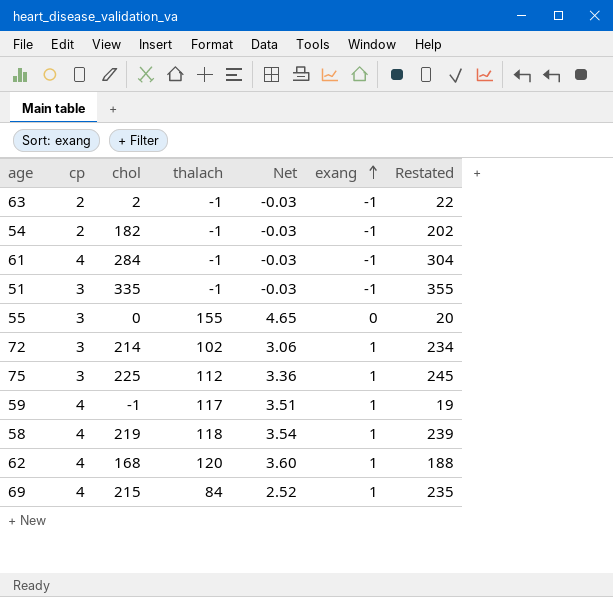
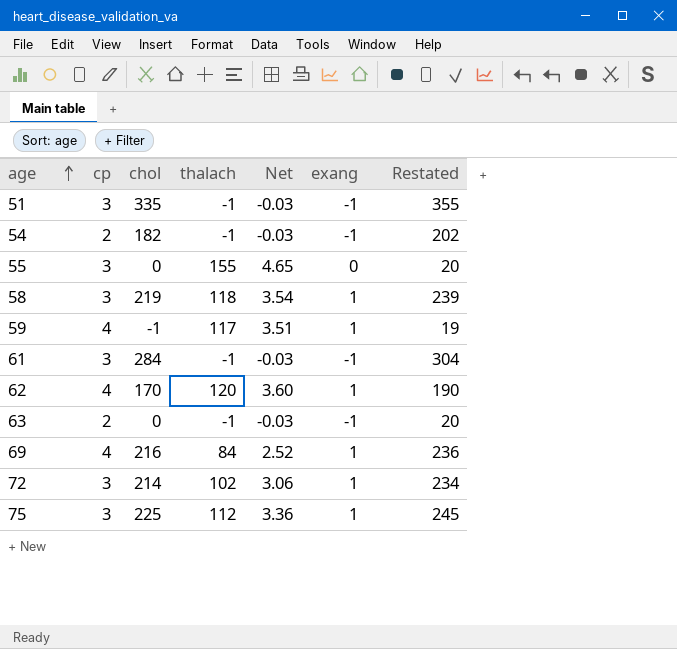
row order: exang ascending -> age ascending
58 | cp: 4 -> 3
61 | cp: 4 -> 3
62 | chol: 168 -> 170
62 | Restated: 188 -> 190
63 | chol: 2 -> 0
63 | Restated: 22 -> 20
69 | chol: 215 -> 216
69 | Restated: 235 -> 236

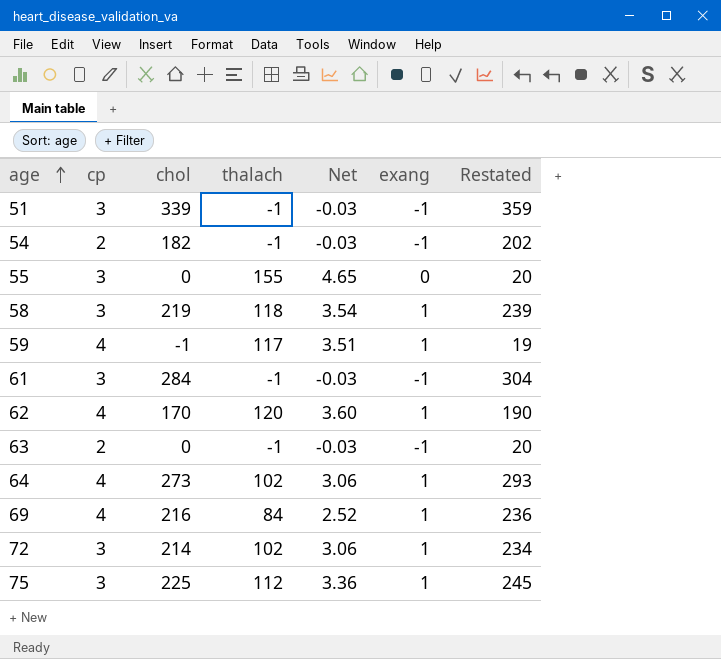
51 | chol: 335 -> 339
51 | Restated: 355 -> 359
row 64: none -> 4 | 273 | 102 | 3.06 | 1 | 293

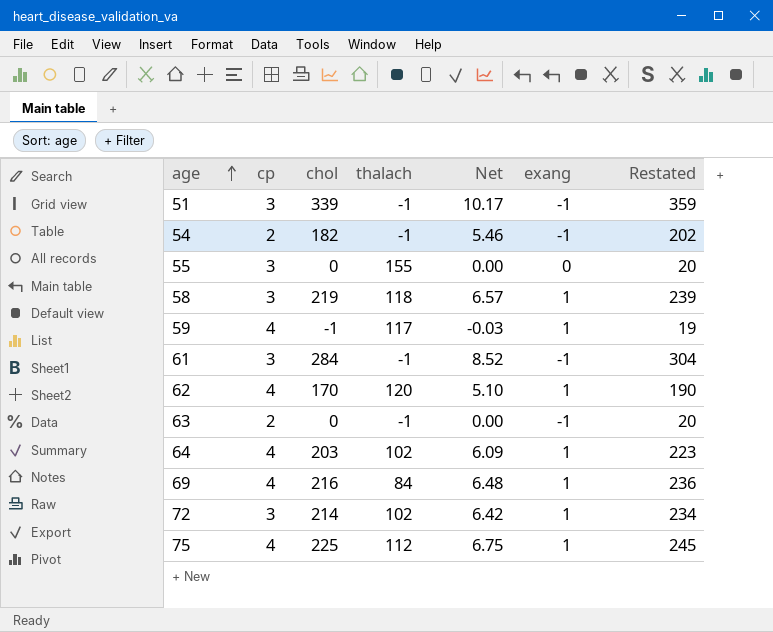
column Net | formula: [thalach] * 0.03 -> [chol] * 0.03
64 | chol: 273 -> 203
64 | Restated: 293 -> 223
75 | cp: 3 -> 4

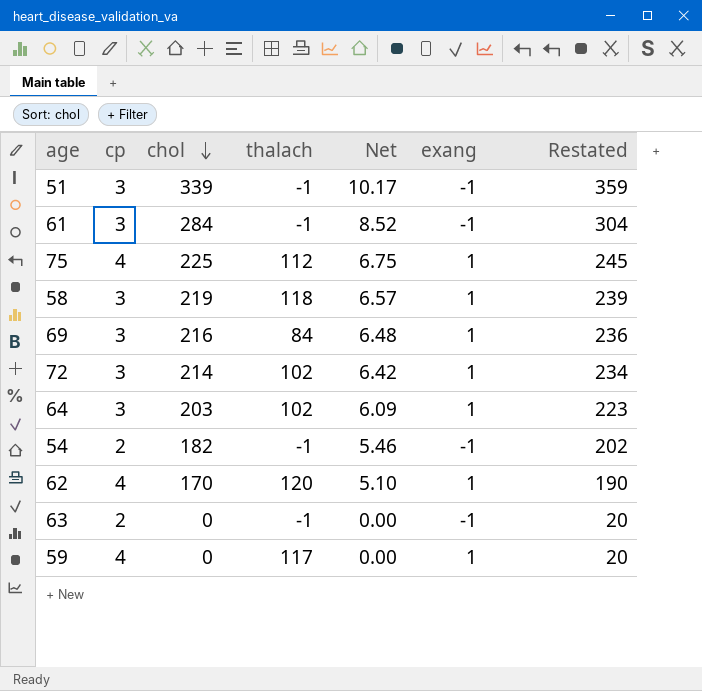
row order: age ascending -> chol descending
row 55: 3 | 0 | 155 | 0.00 | 0 | 20 -> none
69 | cp: 4 -> 3
64 | cp: 4 -> 3
59 | chol: -1 -> 0
59 | Net: -0.03 -> 0.00
59 | Restated: 19 -> 20

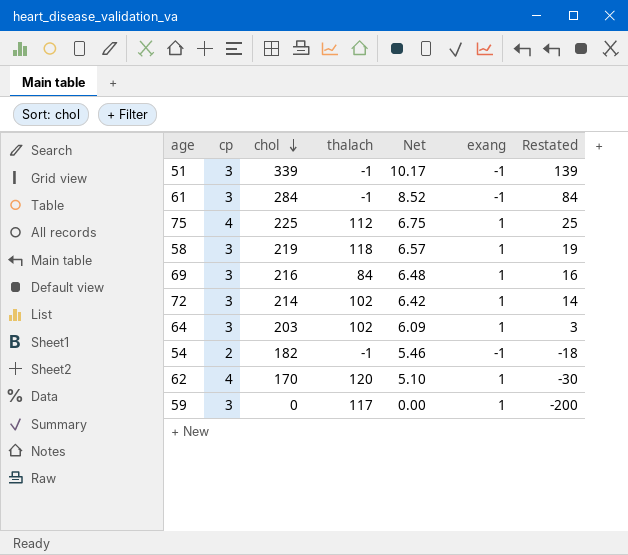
column Restated | formula: [chol] + 20 -> [chol] - 200
row 63: 2 | 0 | -1 | 0.00 | -1 | 20 -> none
59 | cp: 4 -> 3

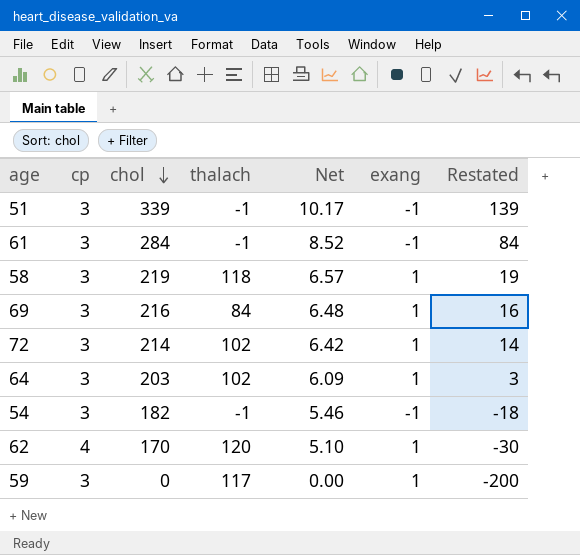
row 75: 4 | 225 | 112 | 6.75 | 1 | 25 -> none
54 | cp: 2 -> 3

